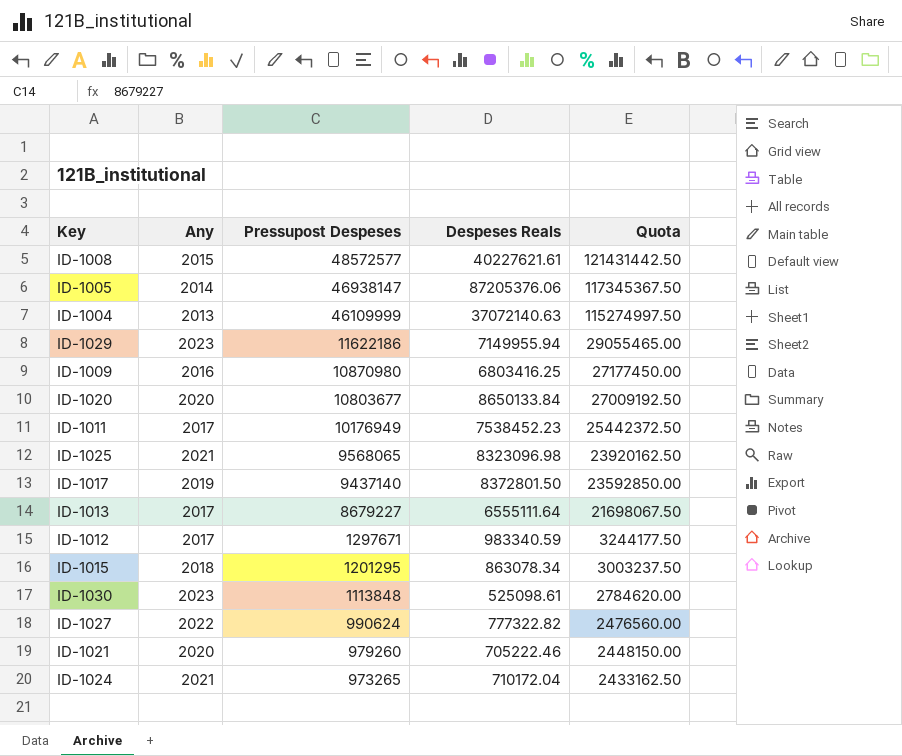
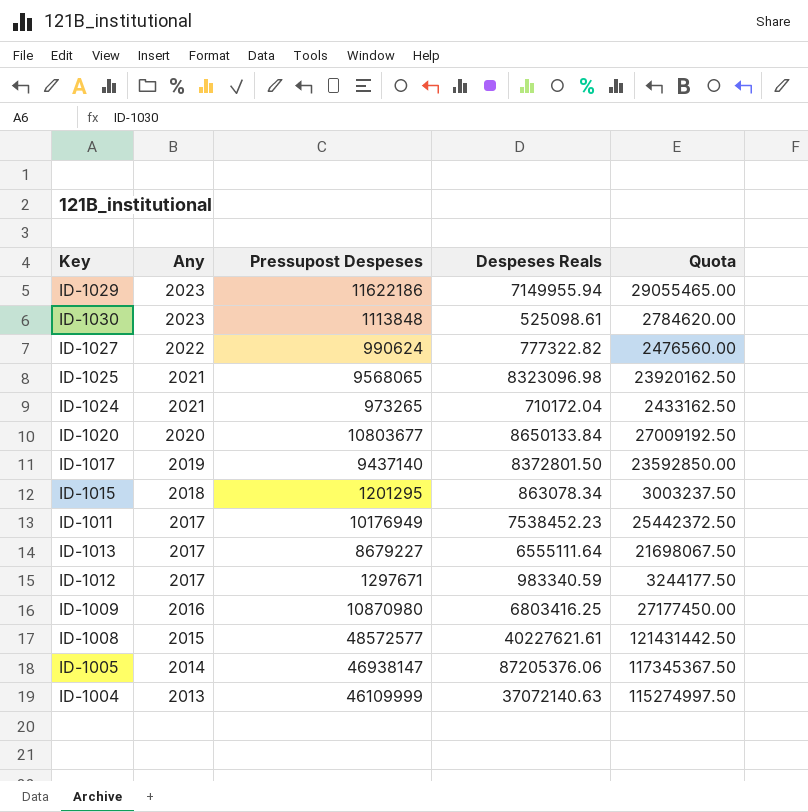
row order: Pressupost Despeses descending -> Any descending
row ID-1021: 2020 | 979260 | 705222.46 | 2448150.00 -> none

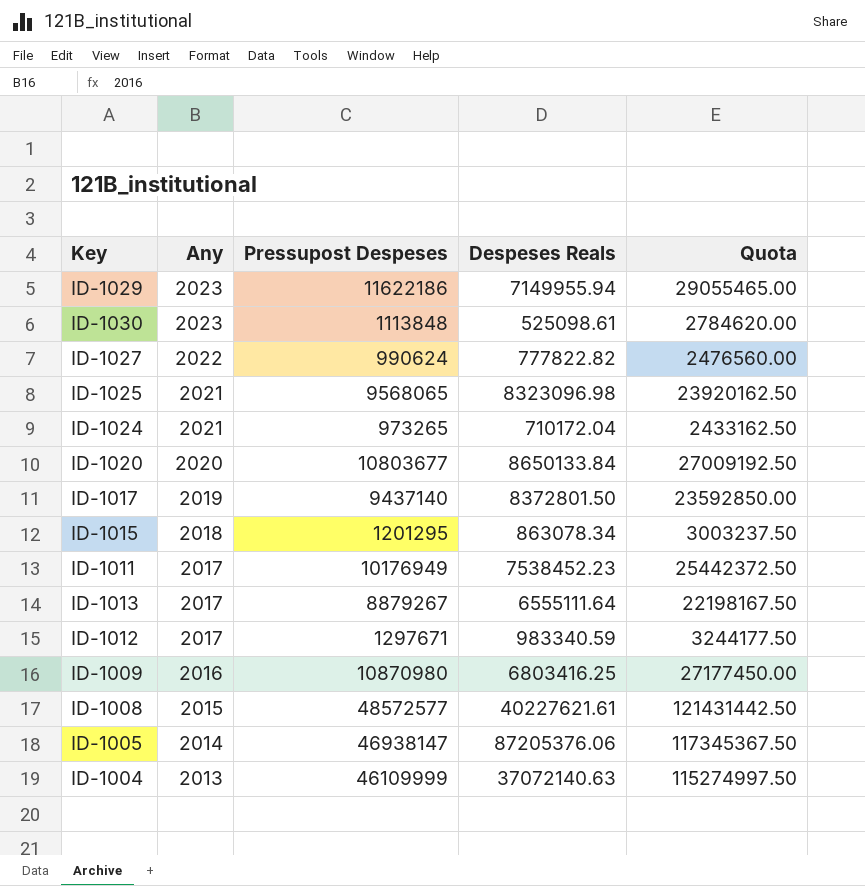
ID-1027 | Despeses Reals: 777322.82 -> 777822.82
ID-1013 | Pressupost Despeses: 8679227 -> 8879267
ID-1013 | Quota: 21698067.50 -> 22198167.50

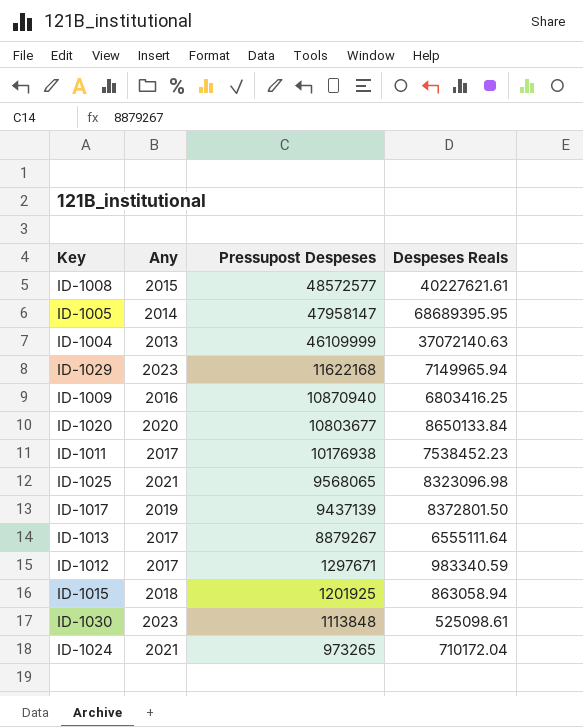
row order: Any descending -> Pressupost Despeses descending
column Quota | formula: [Pressupost Despeses] * 2.5 -> none
row ID-1027: 2022 | 990624 | 777822.82 | 2476560.00 -> none
ID-1005 | Pressupost Despeses: 46938147 -> 47958147
ID-1005 | Despeses Reals: 87205376.06 -> 68689395.95
ID-1029 | Pressupost Despeses: 11622186 -> 11622168
ID-1029 | Despeses Reals: 7149955.94 -> 7149965.94
ID-1009 | Pressupost Despeses: 10870980 -> 10870940
ID-1011 | Pressupost Despeses: 10176949 -> 10176938
ID-1017 | Pressupost Despeses: 9437140 -> 9437139
ID-1015 | Pressupost Despeses: 1201295 -> 1201925
ID-1015 | Despeses Reals: 863078.34 -> 863058.94

